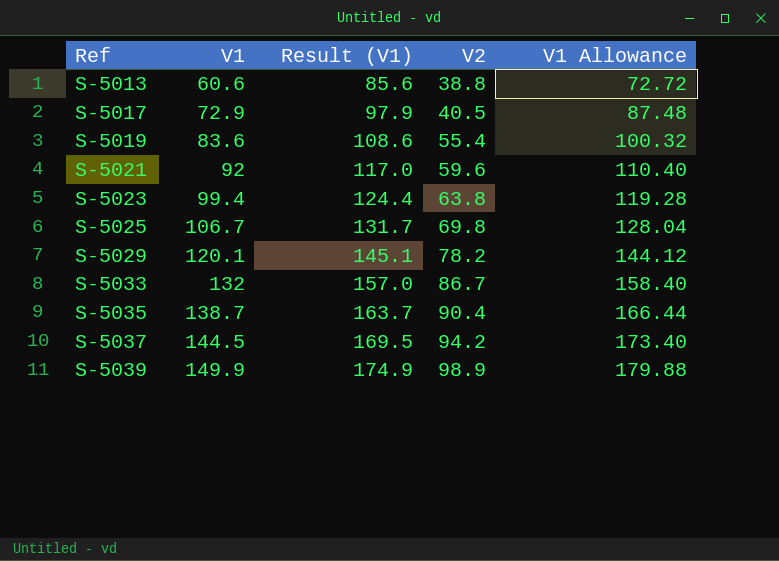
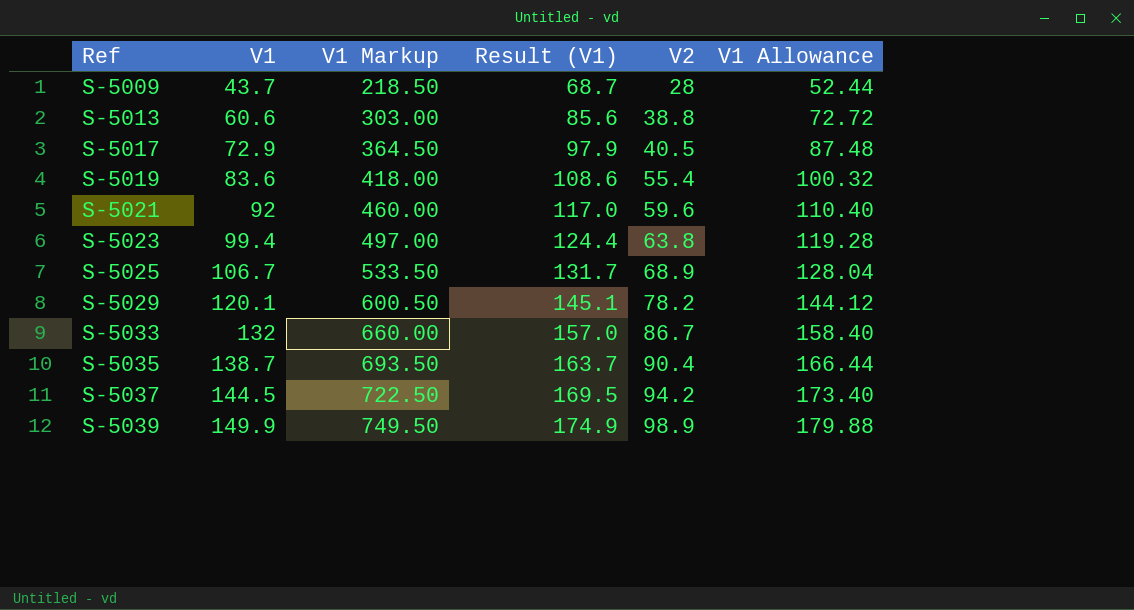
column V1 Markup | formula: none -> [V1] * 5
row S-5009: none -> 43.7 | 218.50 | 68.7 | 28 | 52.44
S-5025 | V2: 69.8 -> 68.9

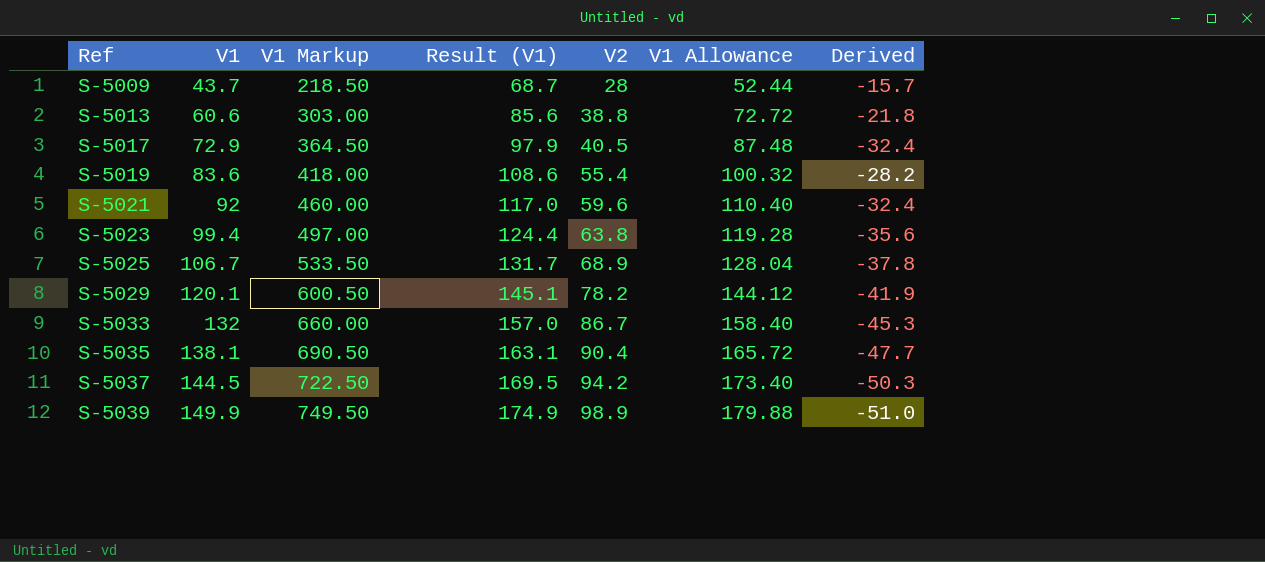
column Derived | formula: none -> [V2] - [V1]
S-5035 | V1: 138.7 -> 138.1
S-5035 | V1 Markup: 693.50 -> 690.50
S-5035 | Result (V1): 163.7 -> 163.1
S-5035 | V1 Allowance: 166.44 -> 165.72

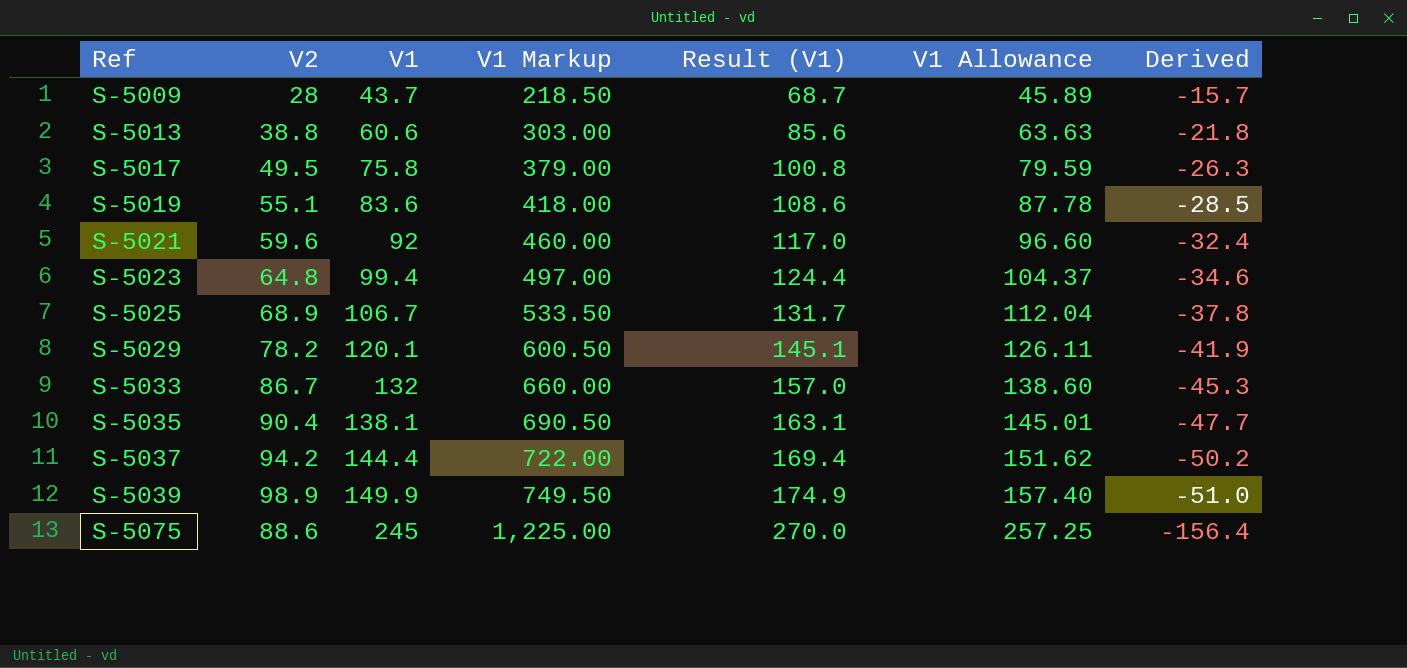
column V2 | position: 5 -> 2
column V1 Allowance | formula: [V1] * 1.2 -> [V1] * 1.05
S-5017 | V2: 40.5 -> 49.5
S-5017 | V1: 72.9 -> 75.8
S-5017 | V1 Markup: 364.50 -> 379.00
S-5017 | Result (V1): 97.9 -> 100.8
S-5017 | Derived: -32.4 -> -26.3
S-5019 | V2: 55.4 -> 55.1
S-5019 | Derived: -28.2 -> -28.5
S-5023 | V2: 63.8 -> 64.8
S-5023 | Derived: -35.6 -> -34.6
S-5037 | V1: 144.5 -> 144.4
S-5037 | V1 Markup: 722.50 -> 722.00
S-5037 | Result (V1): 169.5 -> 169.4
S-5037 | Derived: -50.3 -> -50.2
row S-5075: none -> 88.6 | 245 | 1,225.00 | 270.0 | 257.25 | -156.4

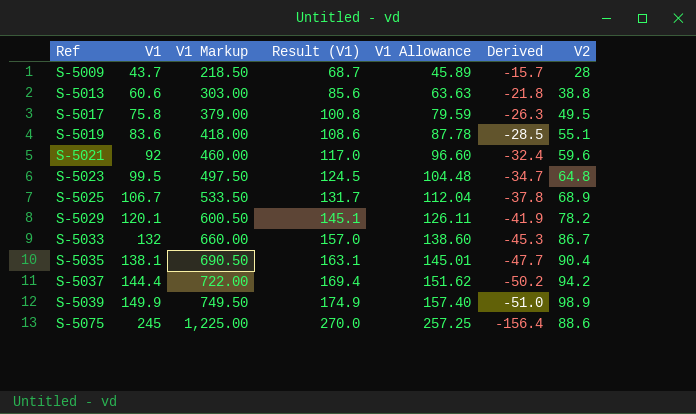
column V2 | position: 2 -> 7
S-5023 | V1: 99.4 -> 99.5
S-5023 | V1 Markup: 497.00 -> 497.50
S-5023 | Result (V1): 124.4 -> 124.5
S-5023 | V1 Allowance: 104.37 -> 104.48
S-5023 | Derived: -34.6 -> -34.7

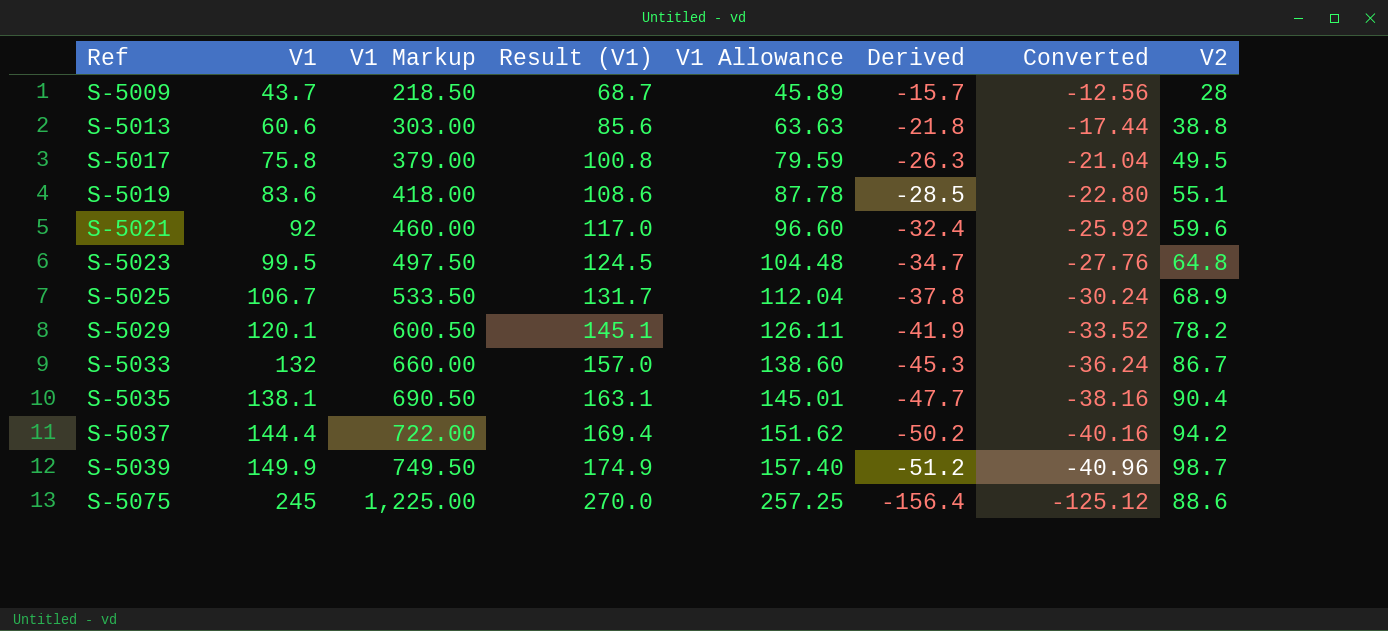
column Converted | formula: none -> [Derived] * 0.8
S-5039 | Derived: -51.0 -> -51.2
S-5039 | V2: 98.9 -> 98.7

